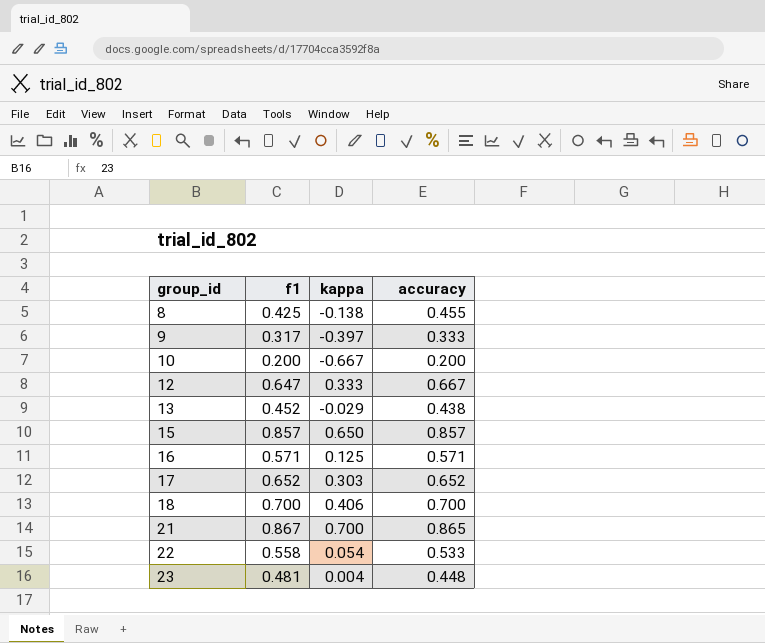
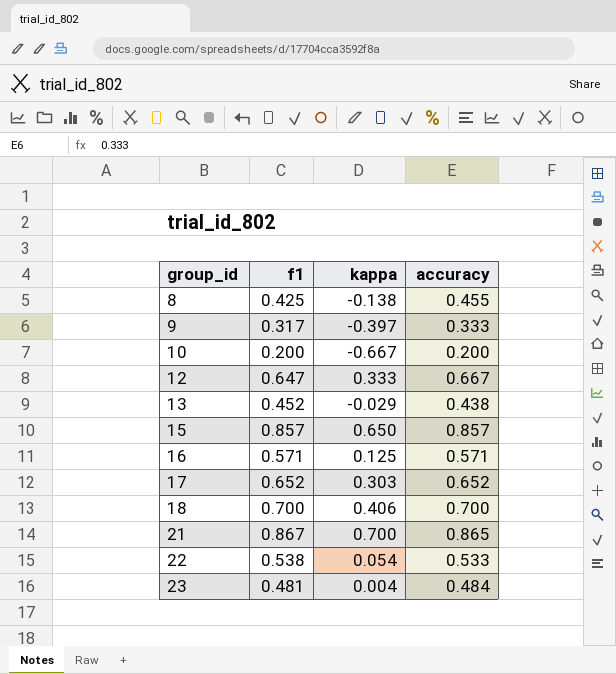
22 | f1: 0.558 -> 0.538
23 | accuracy: 0.448 -> 0.484

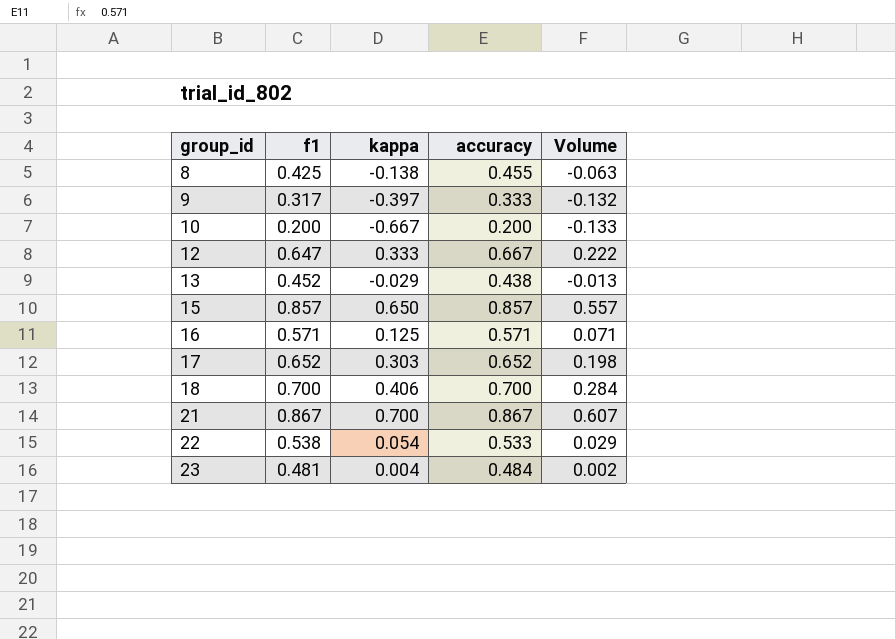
column Volume | formula: none -> [kappa] * [accuracy]
21 | accuracy: 0.865 -> 0.867

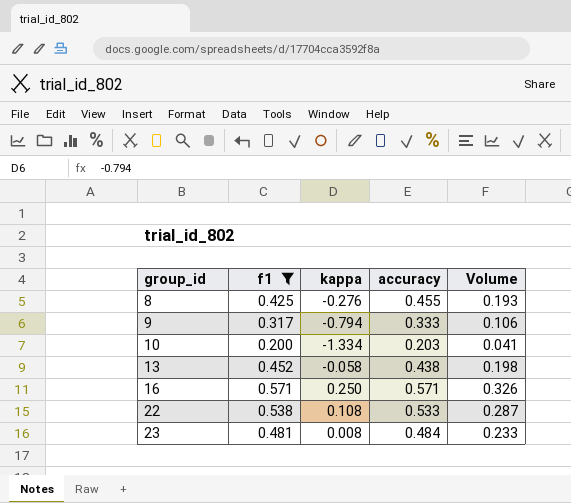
filter: none -> f1 <= 0.571
column Volume | formula: [kappa] * [accuracy] -> [f1] * [accuracy]
8 | kappa: -0.138 -> -0.276
9 | kappa: -0.397 -> -0.794
10 | kappa: -0.667 -> -1.334
10 | accuracy: 0.200 -> 0.203
13 | kappa: -0.029 -> -0.058
16 | kappa: 0.125 -> 0.250
22 | kappa: 0.054 -> 0.108
23 | kappa: 0.004 -> 0.008

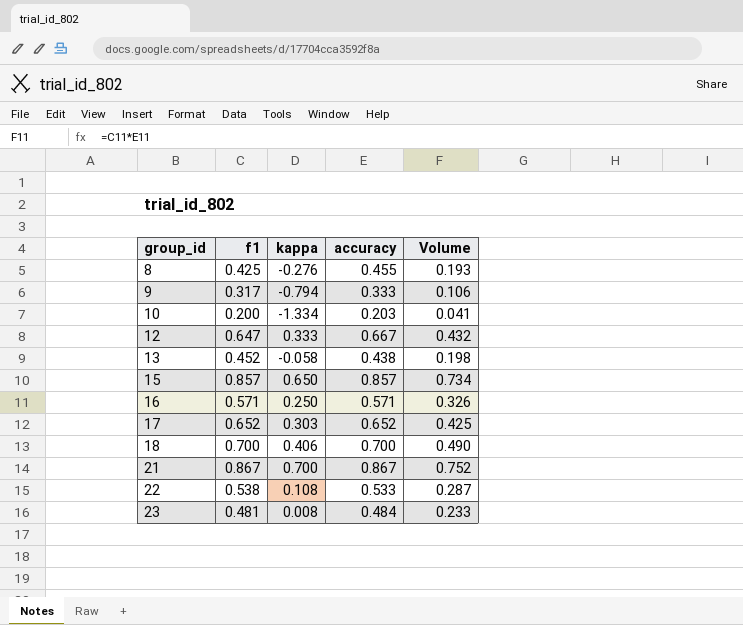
filter: f1 <= 0.571 -> none

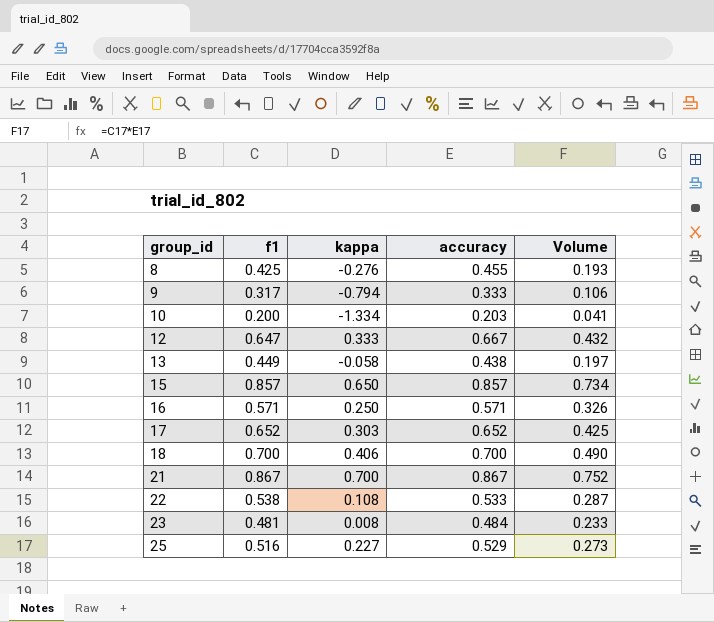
13 | f1: 0.452 -> 0.449
13 | Volume: 0.198 -> 0.197
row 25: none -> 0.516 | 0.227 | 0.529 | 0.273

